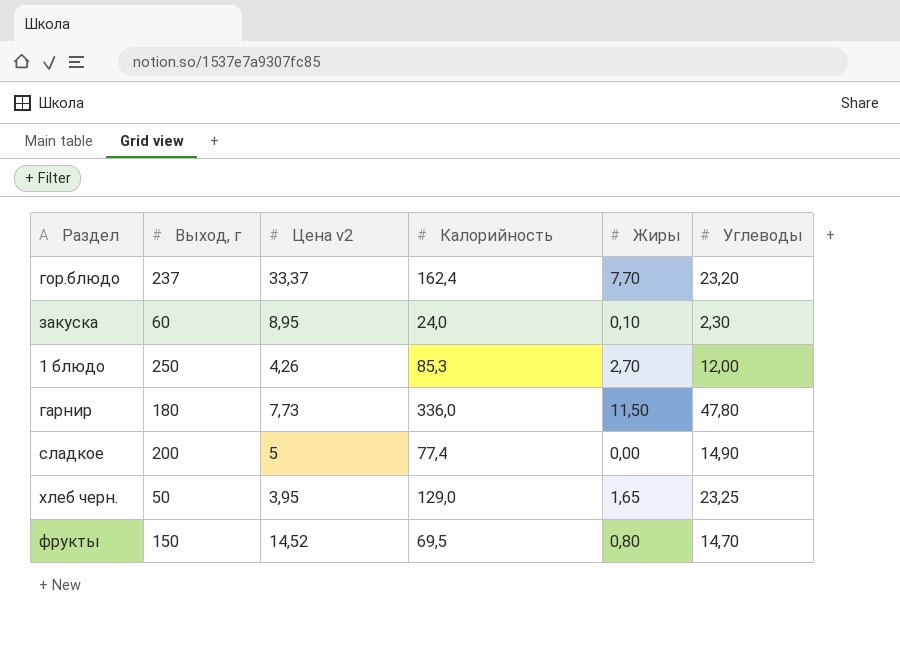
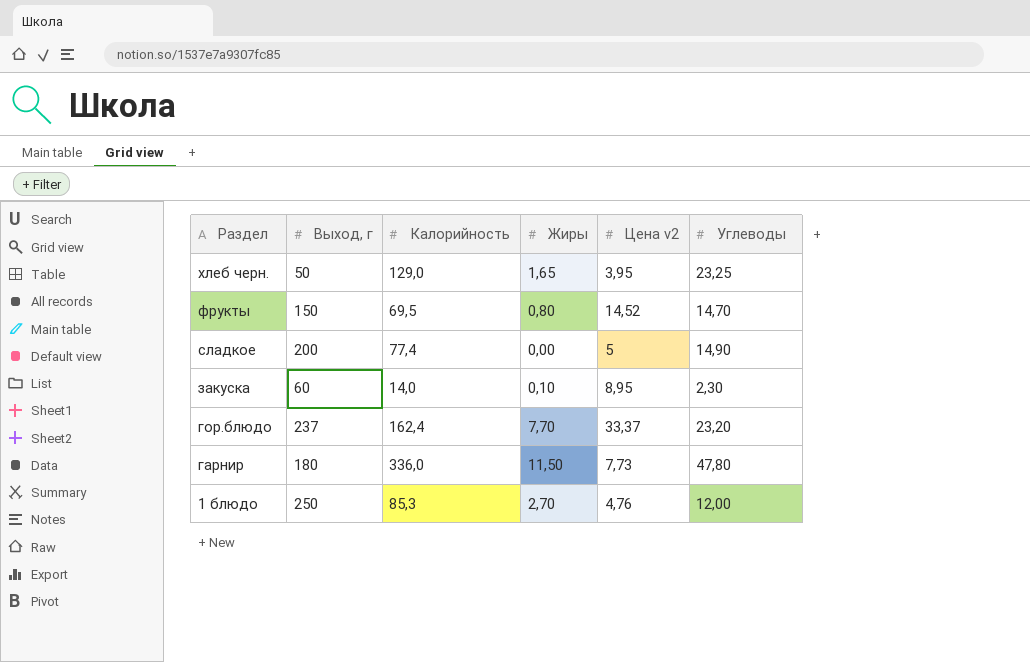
row order: none -> Раздел descending
column Цена v2 | position: 3 -> 5
закуска | Калорийность: 24,0 -> 14,0
1 блюдо | Цена v2: 4,26 -> 4,76

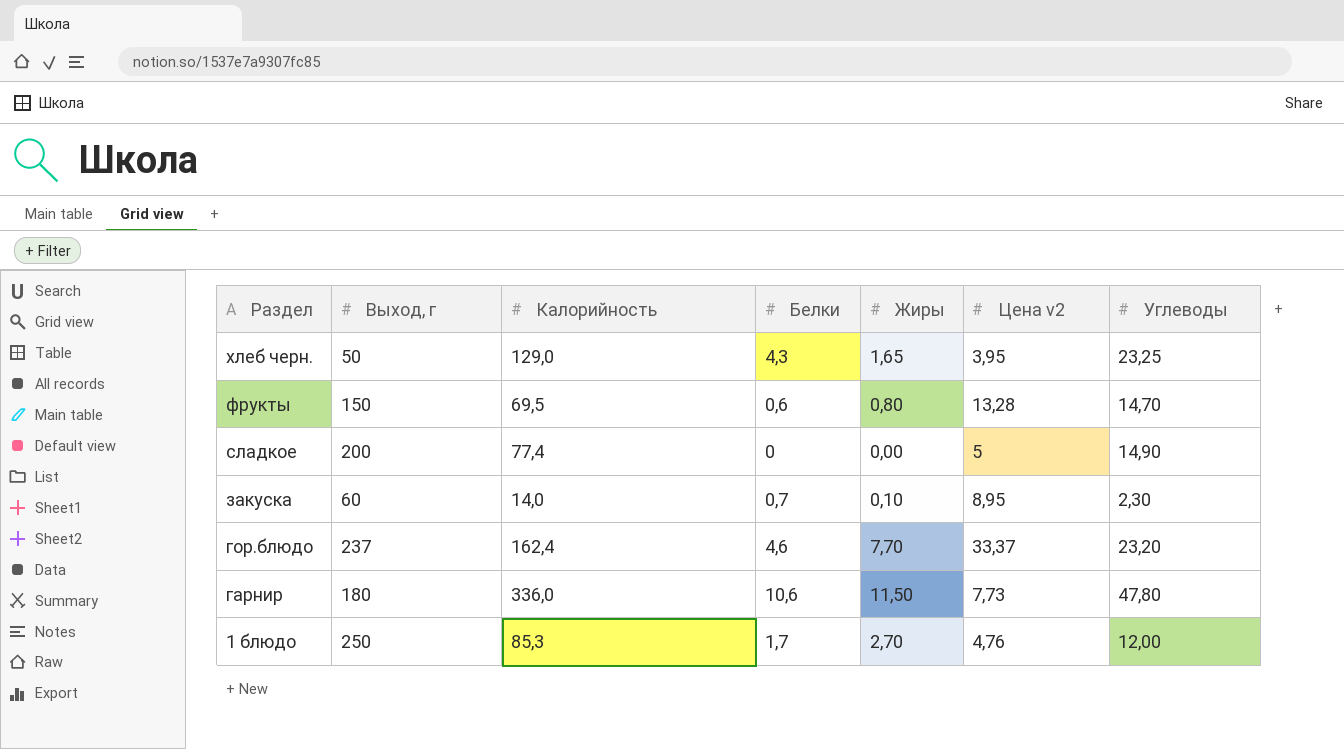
column Белки | position: none -> 4
фрукты | Цена v2: 14,52 -> 13,28

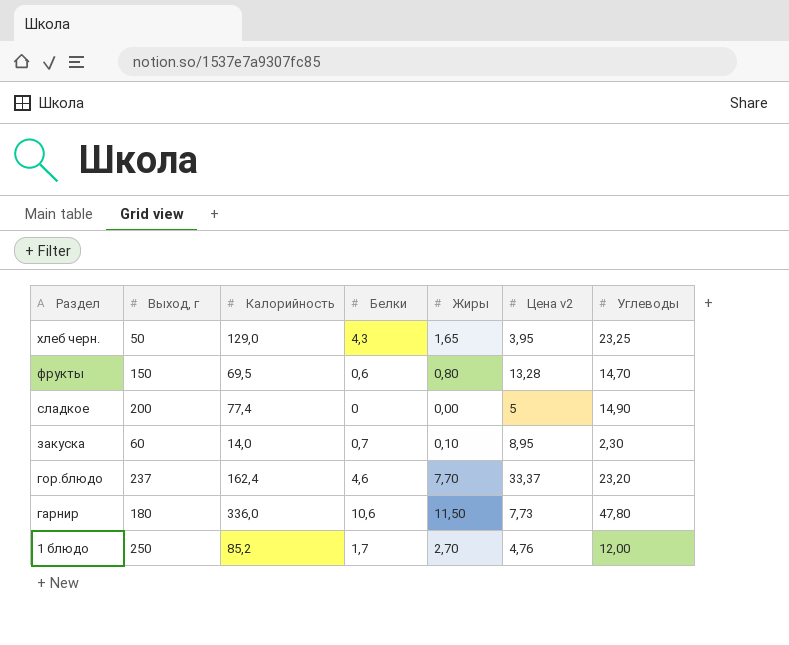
1 блюдо | Калорийность: 85,3 -> 85,2

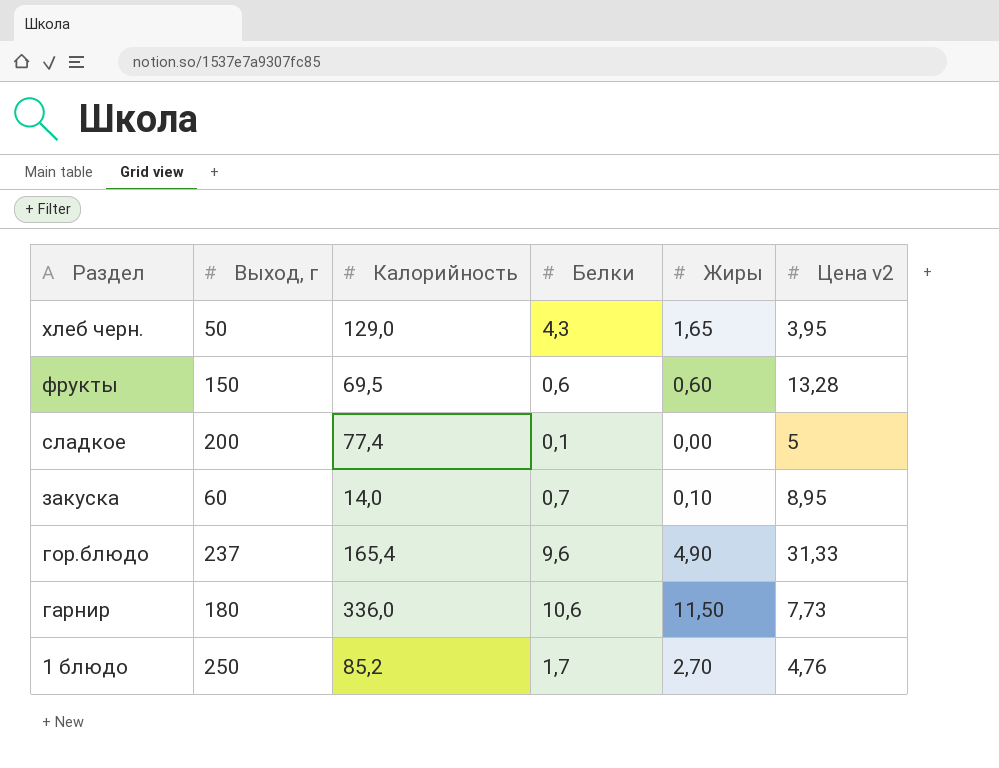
column Углеводы | position: 7 -> none
фрукты | Жиры: 0,80 -> 0,60
сладкое | Белки: 0 -> 0,1
гор.блюдо | Калорийность: 162,4 -> 165,4
гор.блюдо | Белки: 4,6 -> 9,6
гор.блюдо | Жиры: 7,70 -> 4,90
гор.блюдо | Цена v2: 33,37 -> 31,33

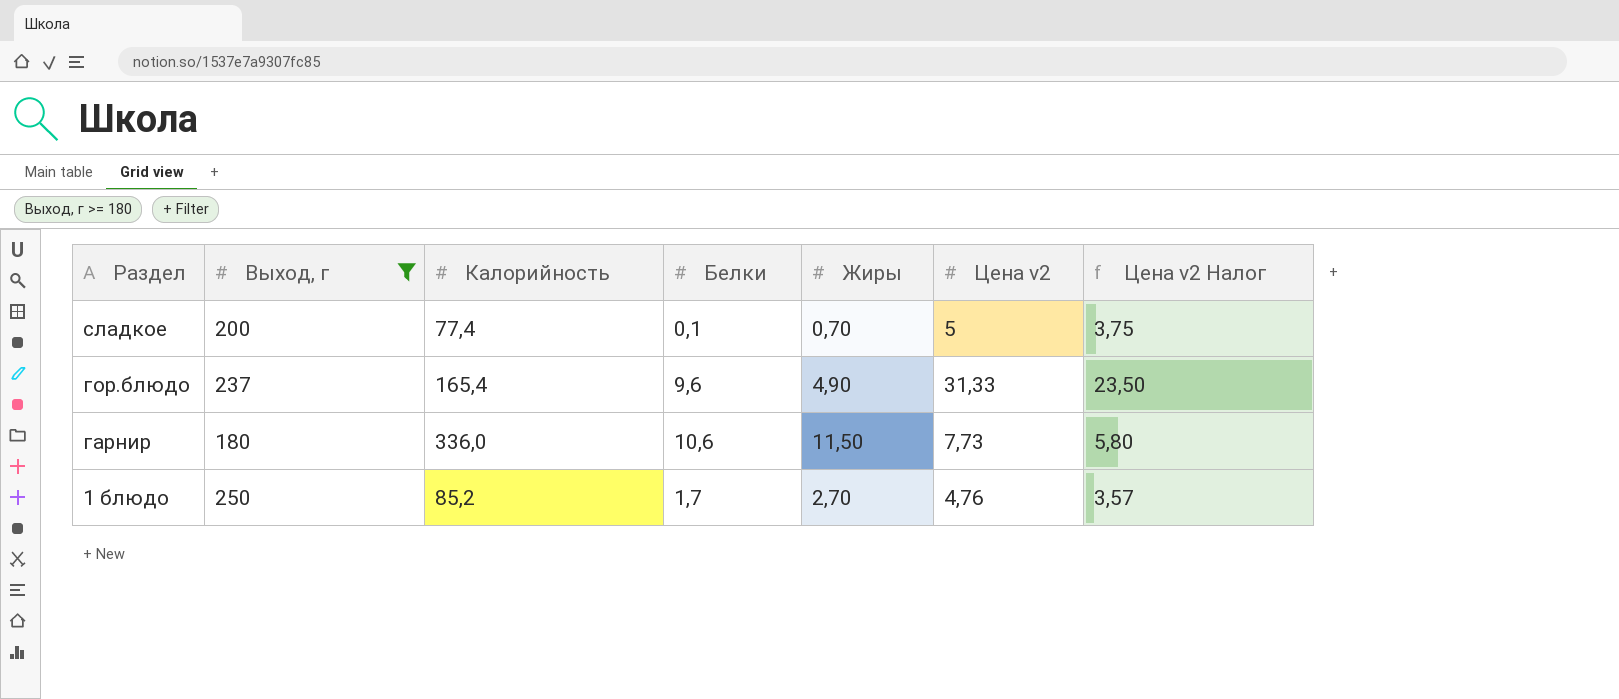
filter: none -> Выход, г >= 180
column Цена v2 Налог | formula: none -> [Цена v2] * 0,75
сладкое | Жиры: 0,00 -> 0,70

